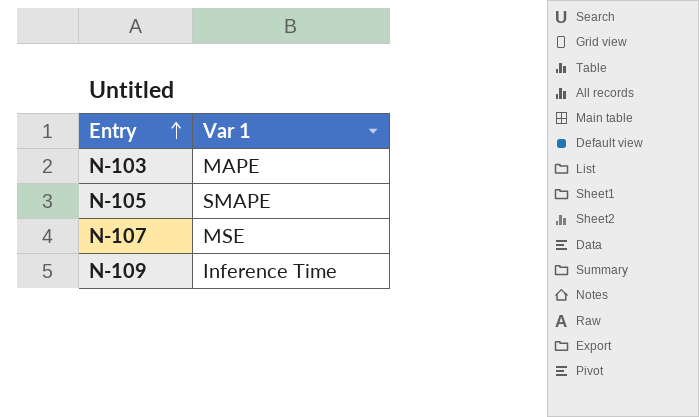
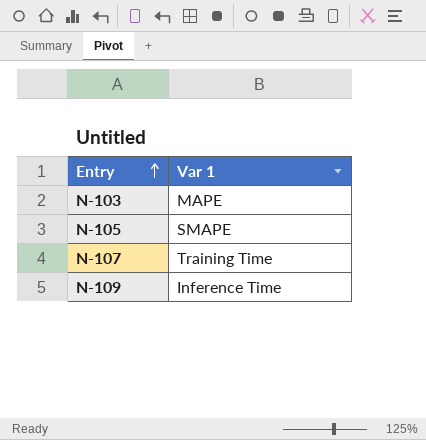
N-107 | Var 1: MSE -> Training Time

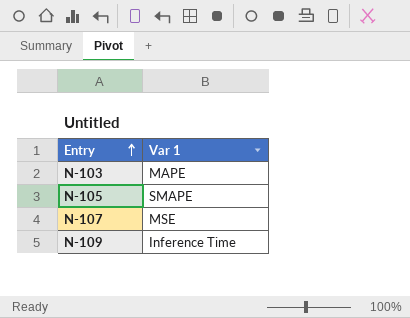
N-107 | Var 1: Training Time -> MSE

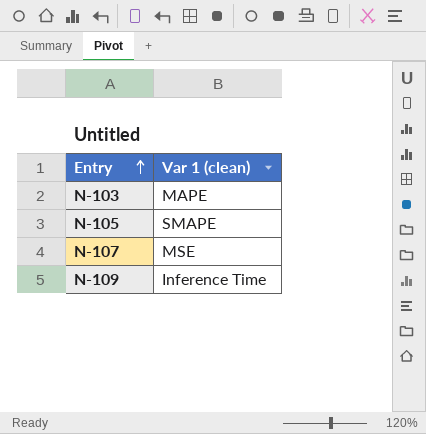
column name: Var 1 -> Var 1 (clean)

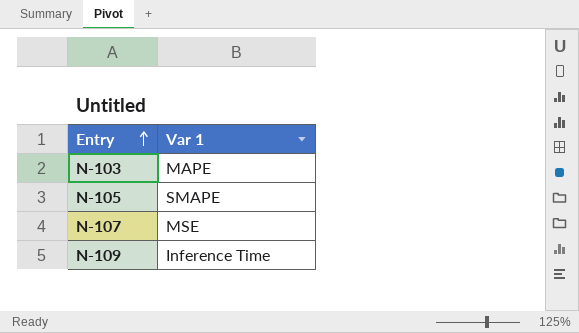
column name: Var 1 (clean) -> Var 1

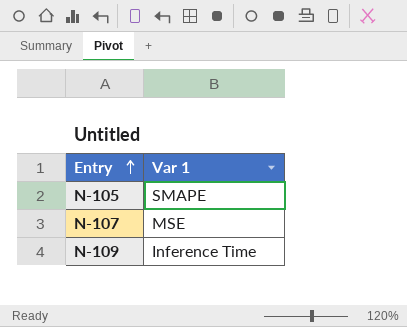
row N-103: MAPE -> none

